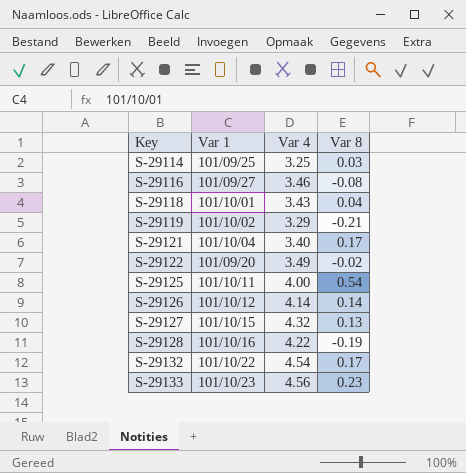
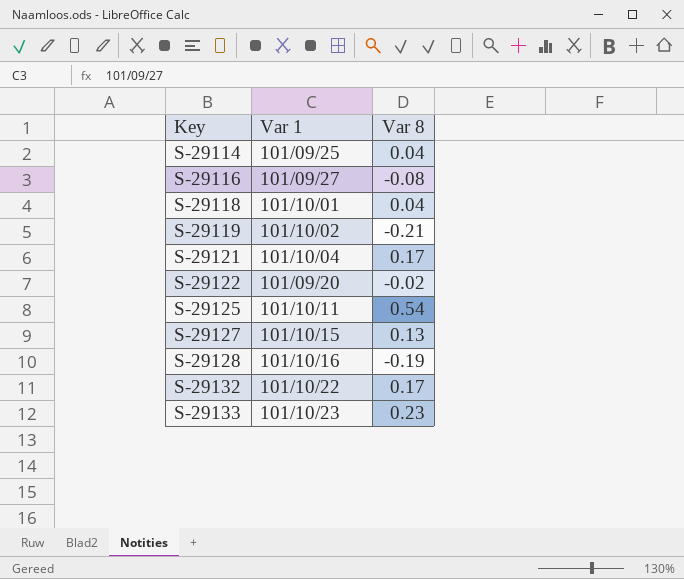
column Var 4 | position: 3 -> none
row S-29126: 101/10/12 | 4.14 | 0.14 -> none
S-29114 | Var 8: 0.03 -> 0.04

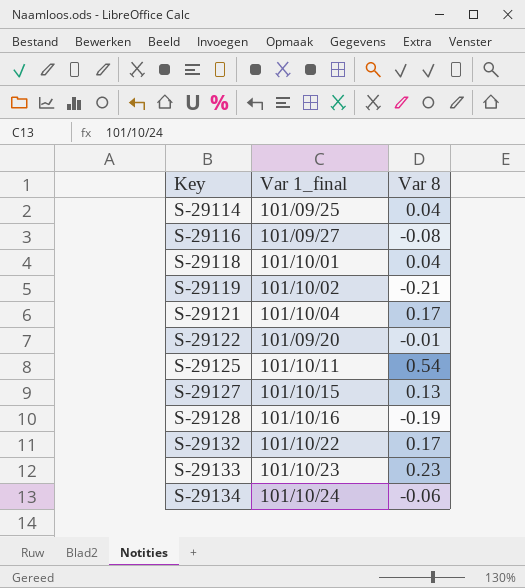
column name: Var 1 -> Var 1_final
S-29122 | Var 8: -0.02 -> -0.01
row S-29134: none -> 101/10/24 | -0.06

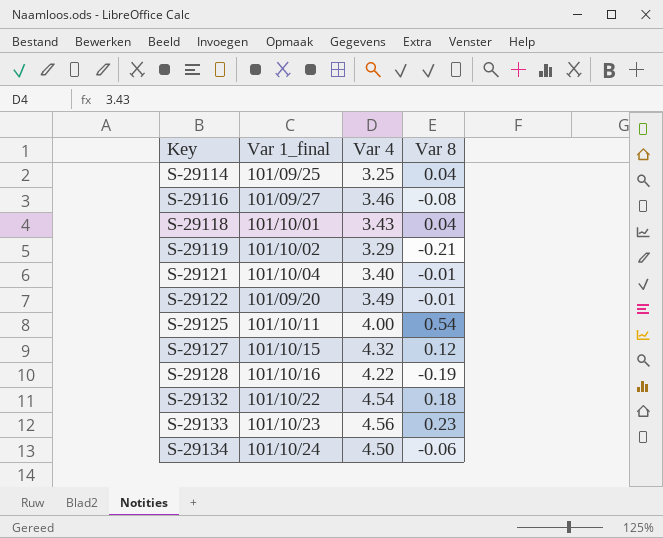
column Var 4 | position: none -> 3
S-29121 | Var 8: 0.17 -> -0.01
S-29127 | Var 8: 0.13 -> 0.12
S-29132 | Var 8: 0.17 -> 0.18

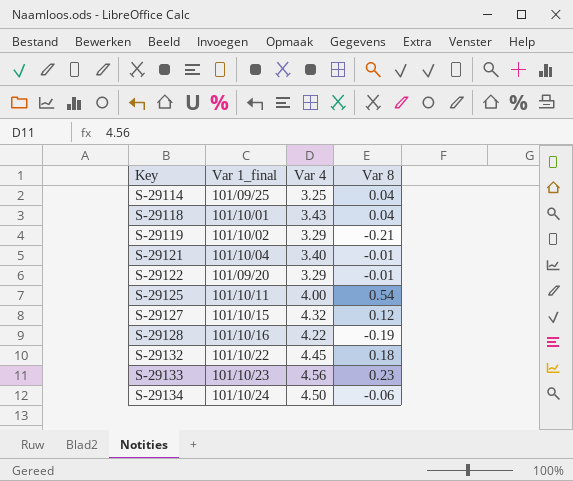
row S-29116: 101/09/27 | 3.46 | -0.08 -> none
S-29122 | Var 4: 3.49 -> 3.29
S-29132 | Var 4: 4.54 -> 4.45

